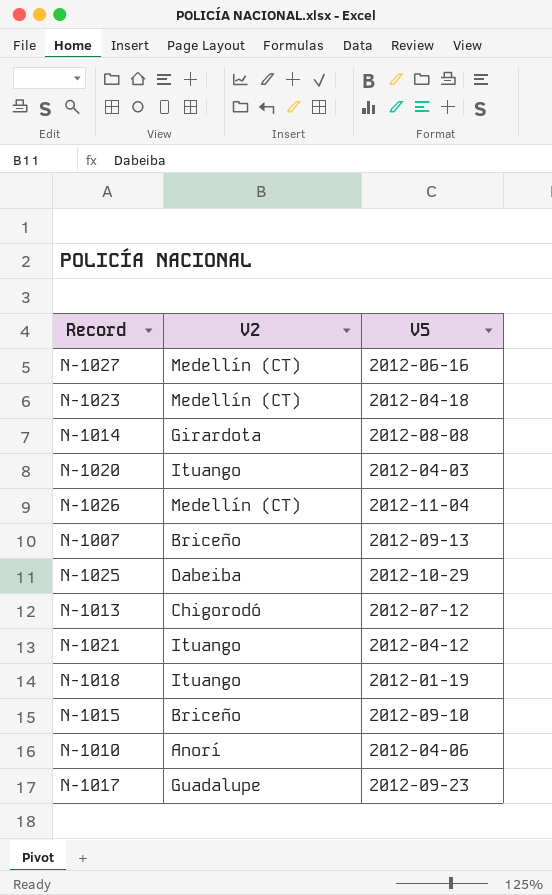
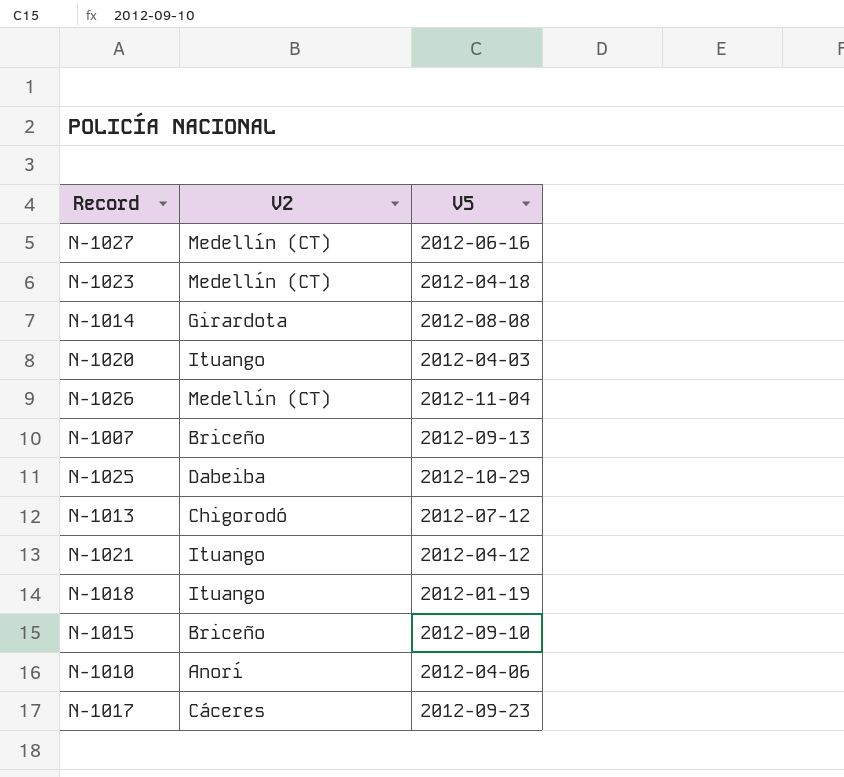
N-1017 | V2: Guadalupe -> Cáceres

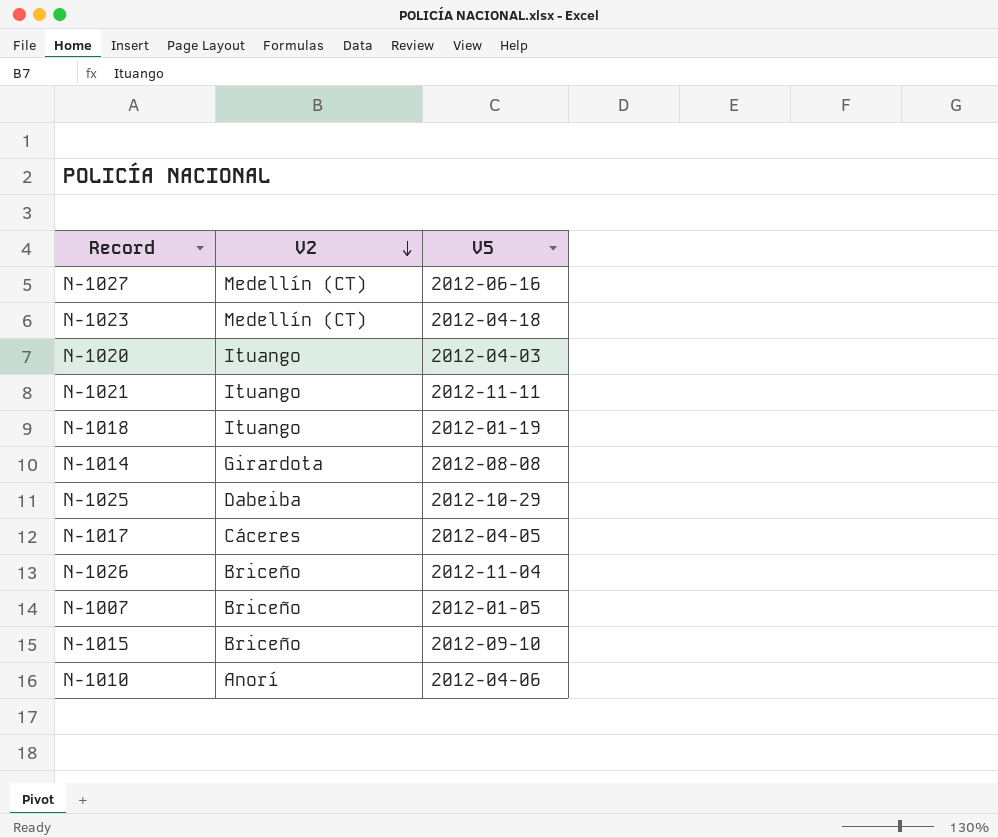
row order: none -> V2 descending
row N-1013: Chigorodó | 2012-07-12 -> none
N-1021 | V5: 2012-04-12 -> 2012-11-11
N-1017 | V5: 2012-09-23 -> 2012-04-05
N-1026 | V2: Medellín (CT) -> Briceño
N-1007 | V5: 2012-09-13 -> 2012-01-05

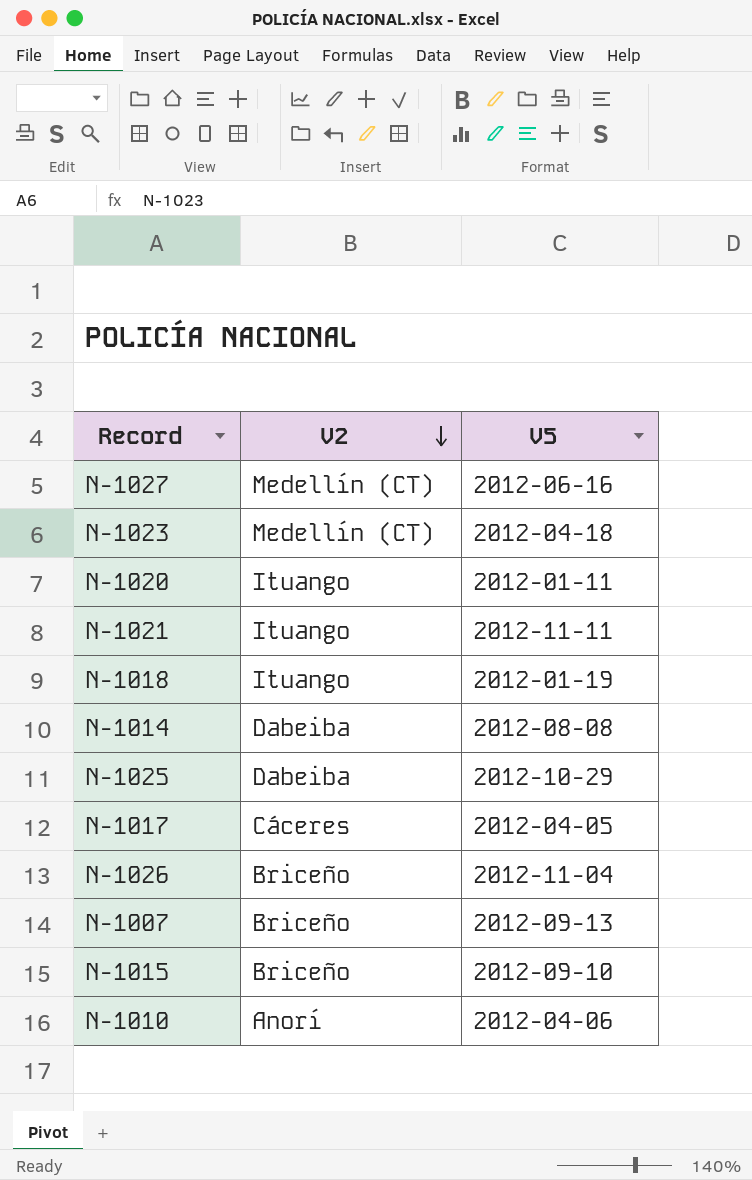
N-1020 | V5: 2012-04-03 -> 2012-01-11
N-1014 | V2: Girardota -> Dabeiba
N-1007 | V5: 2012-01-05 -> 2012-09-13

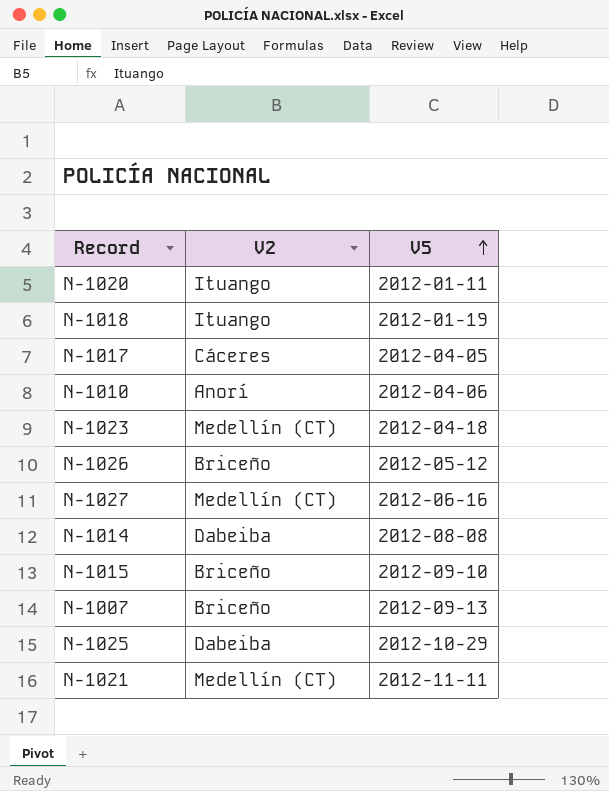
row order: V2 descending -> V5 ascending
N-1026 | V5: 2012-11-04 -> 2012-05-12
N-1021 | V2: Ituango -> Medellín (CT)

